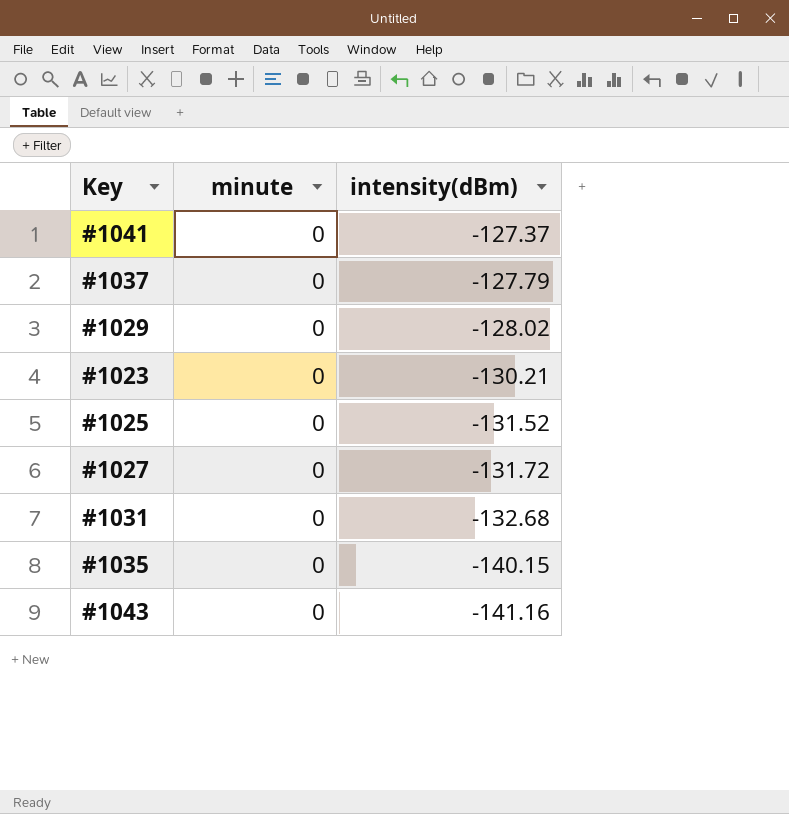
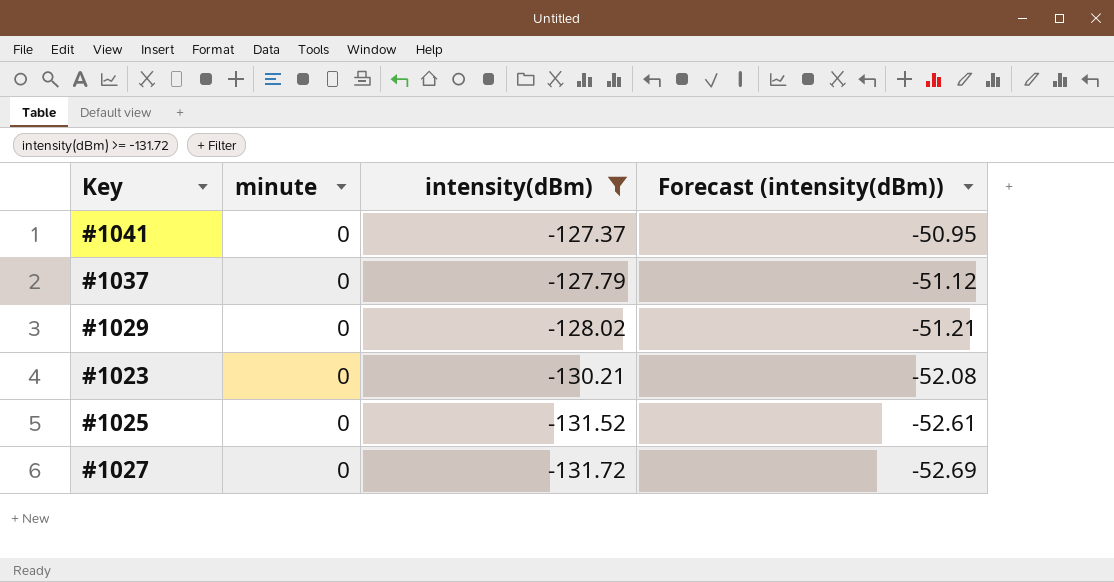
filter: none -> intensity(dBm) >= -131.72
column Forecast (intensity(dBm)) | formula: none -> [intensity(dBm)] * 0.4

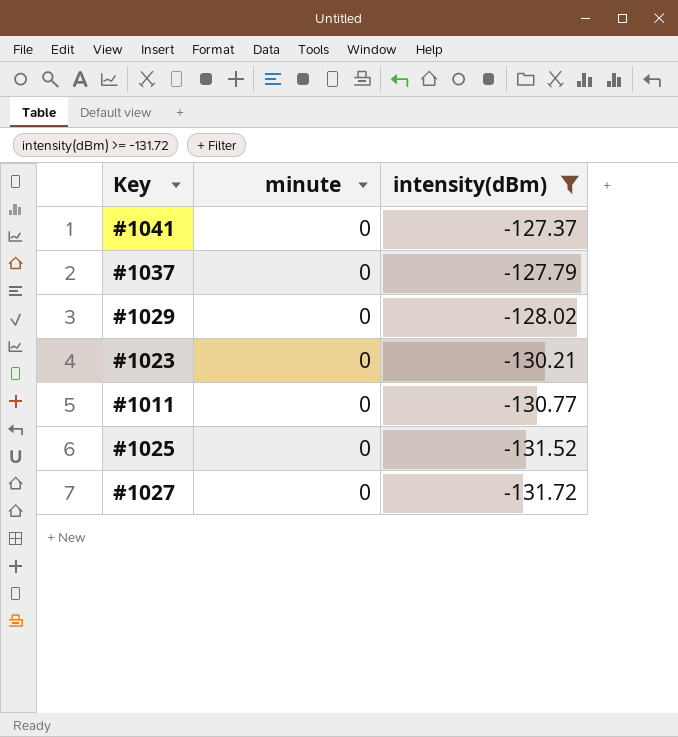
column Forecast (intensity(dBm)) | formula: [intensity(dBm)] * 0.4 -> none
row #1011: none -> 0 | -130.77

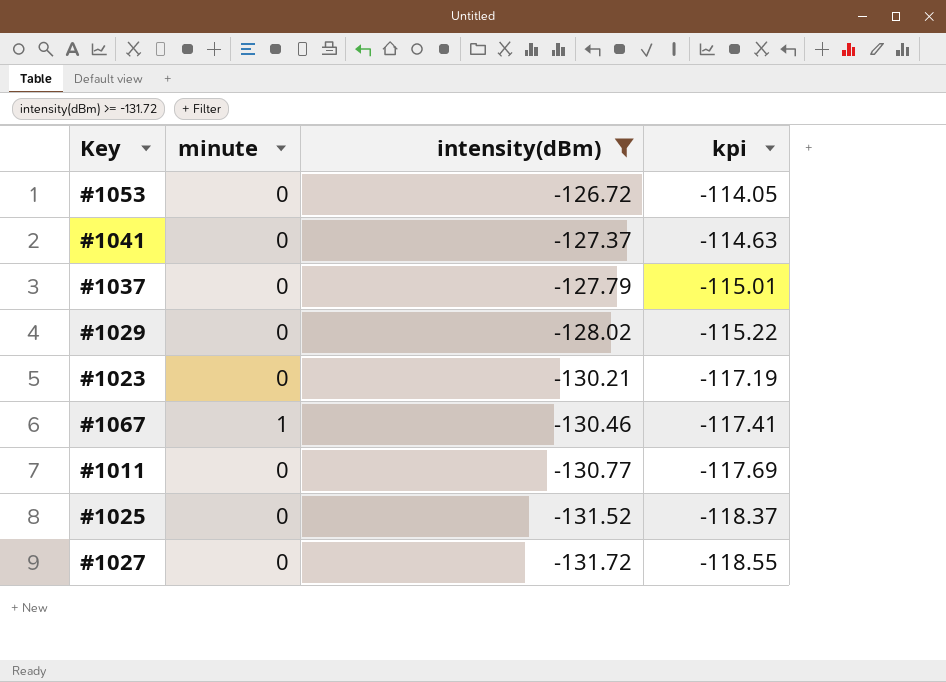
column kpi | formula: none -> [intensity(dBm)] * 0.9
row #1053: none -> 0 | -126.72 | -114.05
row #1067: none -> 1 | -130.46 | -117.41

